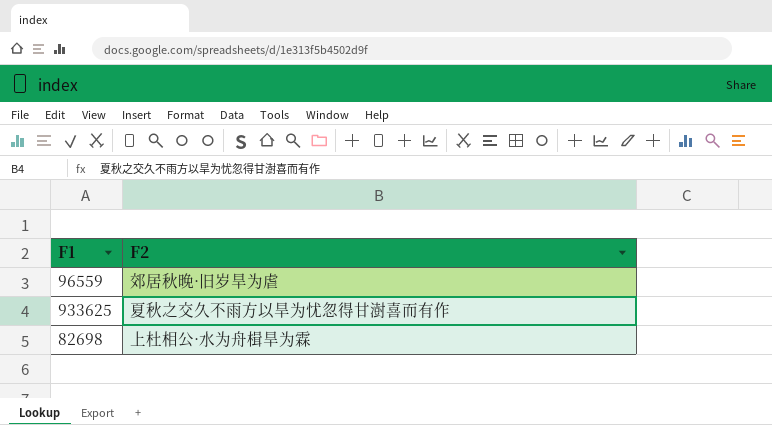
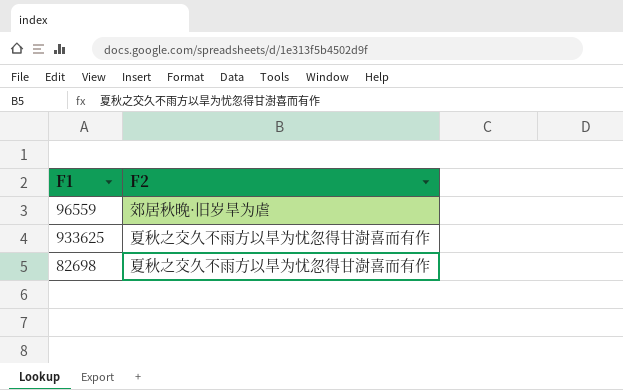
82698 | F2: 上杜相公·水为舟楫旱为霖 -> 夏秋之交久不雨方以旱为忧忽得甘澍喜而有作

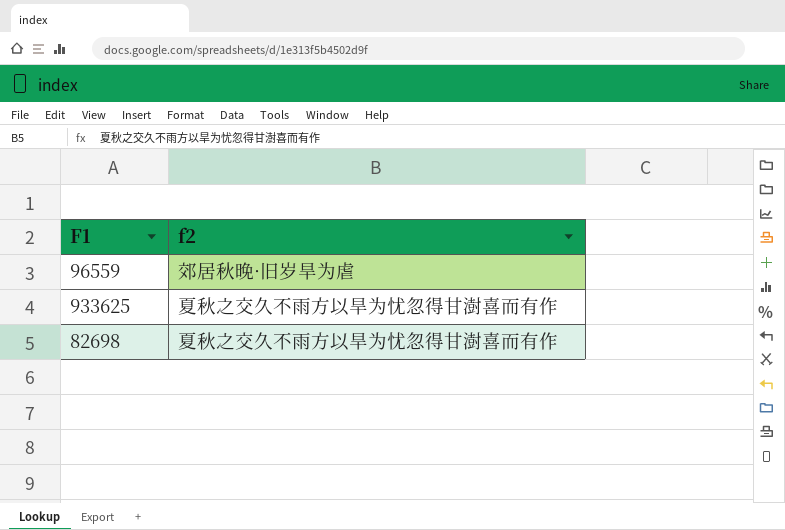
column name: F2 -> f2

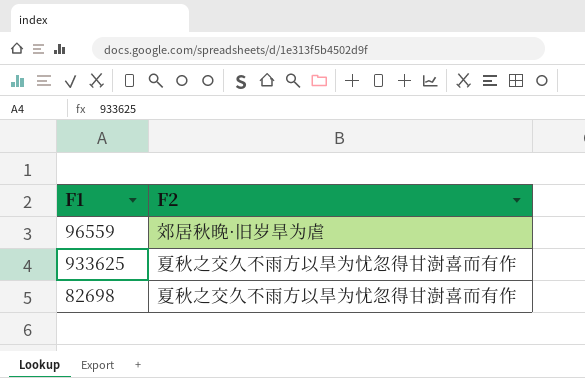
column name: f2 -> F2

